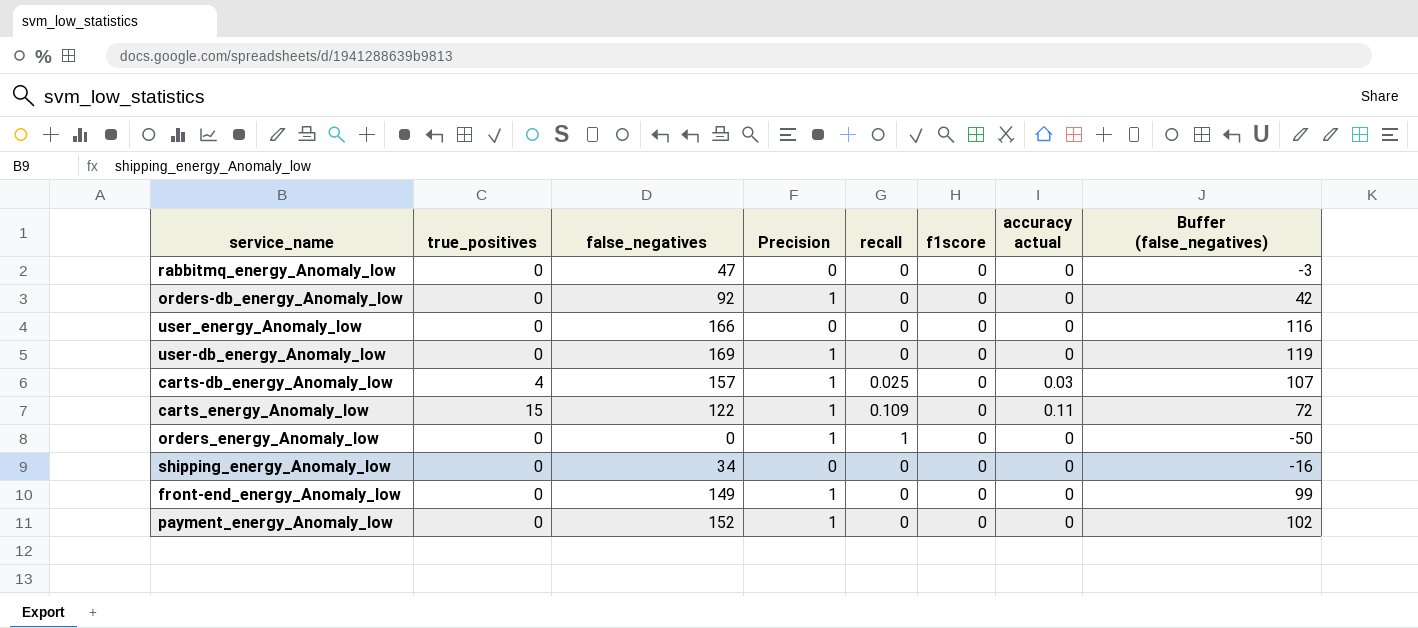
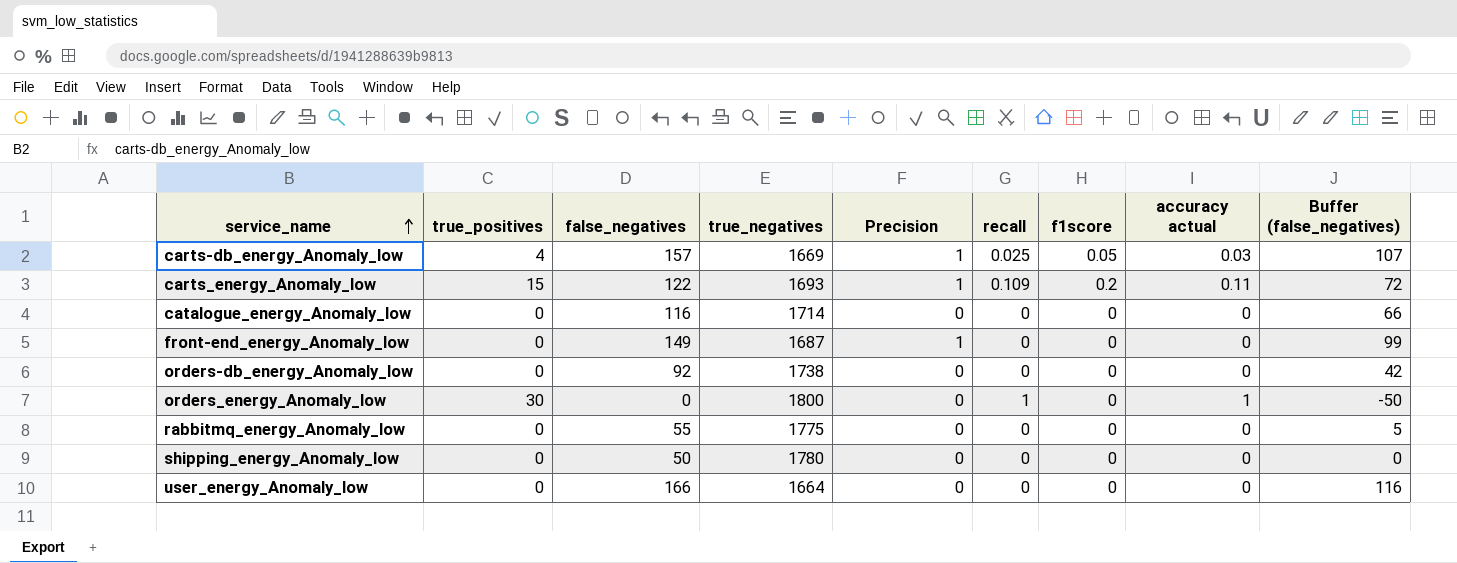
row order: none -> service_name ascending
column true_negatives | position: none -> 4
row user-db_energy_Anomaly_low: 0 | 169 | 1 | 0 | 0 | 0 | 119 -> none
row payment_energy_Anomaly_low: 0 | 152 | 1 | 0 | 0 | 0 | 102 -> none
carts-db_energy_Anomaly_low | f1score: 0 -> 0.05
carts_energy_Anomaly_low | f1score: 0 -> 0.2
row catalogue_energy_Anomaly_low: none -> 0 | 116 | 1714 | 0 | 0 | 0 | 0 | 66
orders-db_energy_Anomaly_low | Precision: 1 -> 0
orders_energy_Anomaly_low | true_positives: 0 -> 30
orders_energy_Anomaly_low | Precision: 1 -> 0
orders_energy_Anomaly_low | accuracy actual: 0 -> 1
rabbitmq_energy_Anomaly_low | false_negatives: 47 -> 55
rabbitmq_energy_Anomaly_low | Buffer (false_negatives): -3 -> 5
shipping_energy_Anomaly_low | false_negatives: 34 -> 50
shipping_energy_Anomaly_low | Buffer (false_negatives): -16 -> 0

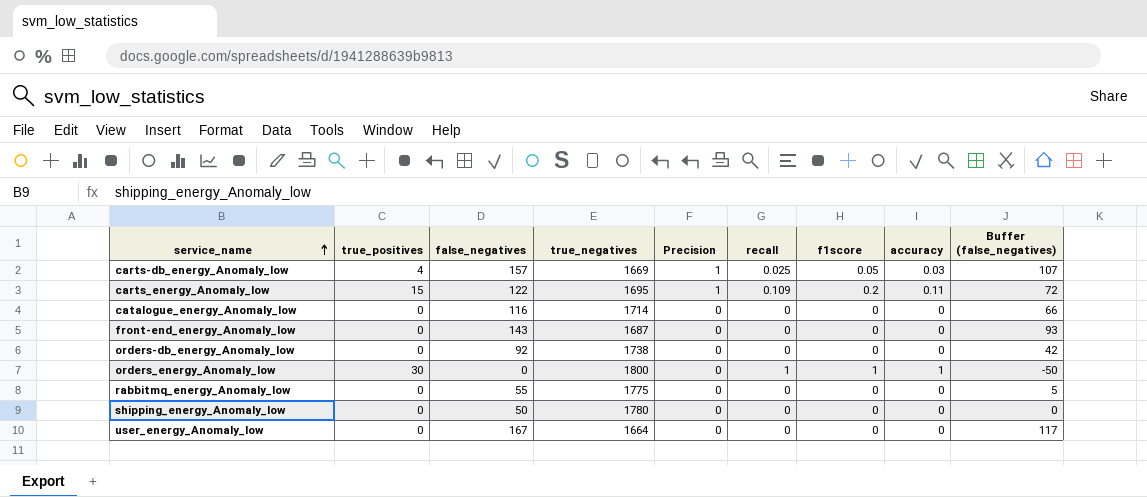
column name: accuracy actual -> accuracy
carts_energy_Anomaly_low | true_negatives: 1693 -> 1695
front-end_energy_Anomaly_low | false_negatives: 149 -> 143
front-end_energy_Anomaly_low | Precision: 1 -> 0
front-end_energy_Anomaly_low | Buffer (false_negatives): 99 -> 93
orders_energy_Anomaly_low | f1score: 0 -> 1
user_energy_Anomaly_low | false_negatives: 166 -> 167
user_energy_Anomaly_low | Buffer (false_negatives): 116 -> 117

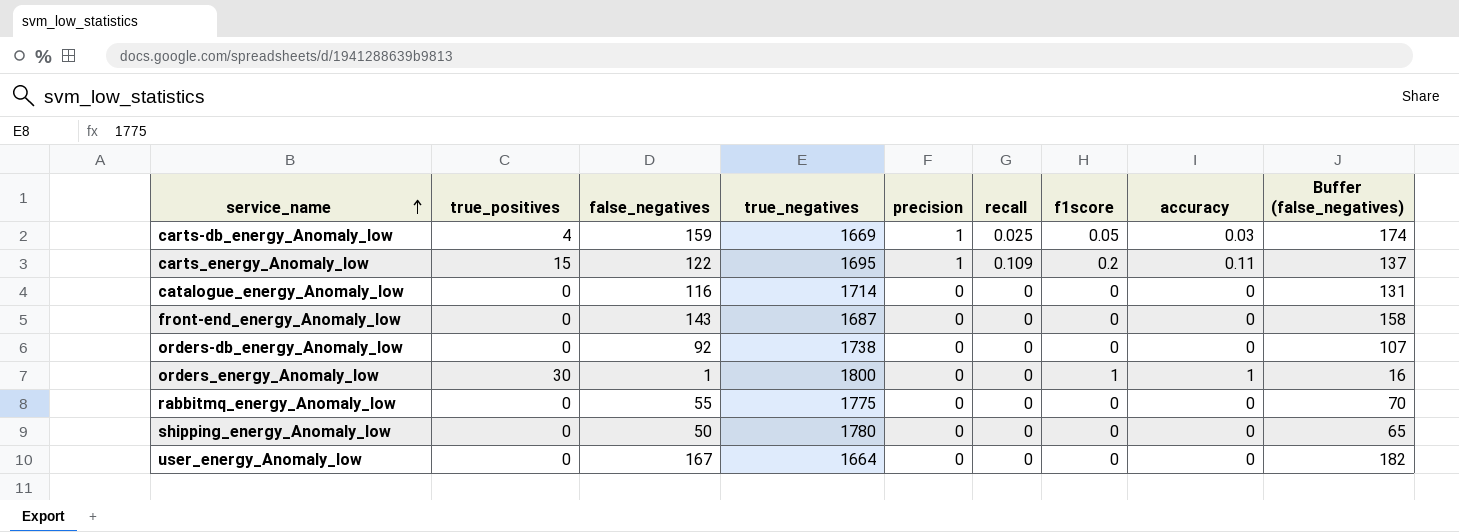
column name: Precision -> precision
column Buffer (false_negatives) | formula: [false_negatives] - 50 -> [false_negatives] + 15
carts-db_energy_Anomaly_low | false_negatives: 157 -> 159
orders_energy_Anomaly_low | false_negatives: 0 -> 1
orders_energy_Anomaly_low | recall: 1 -> 0

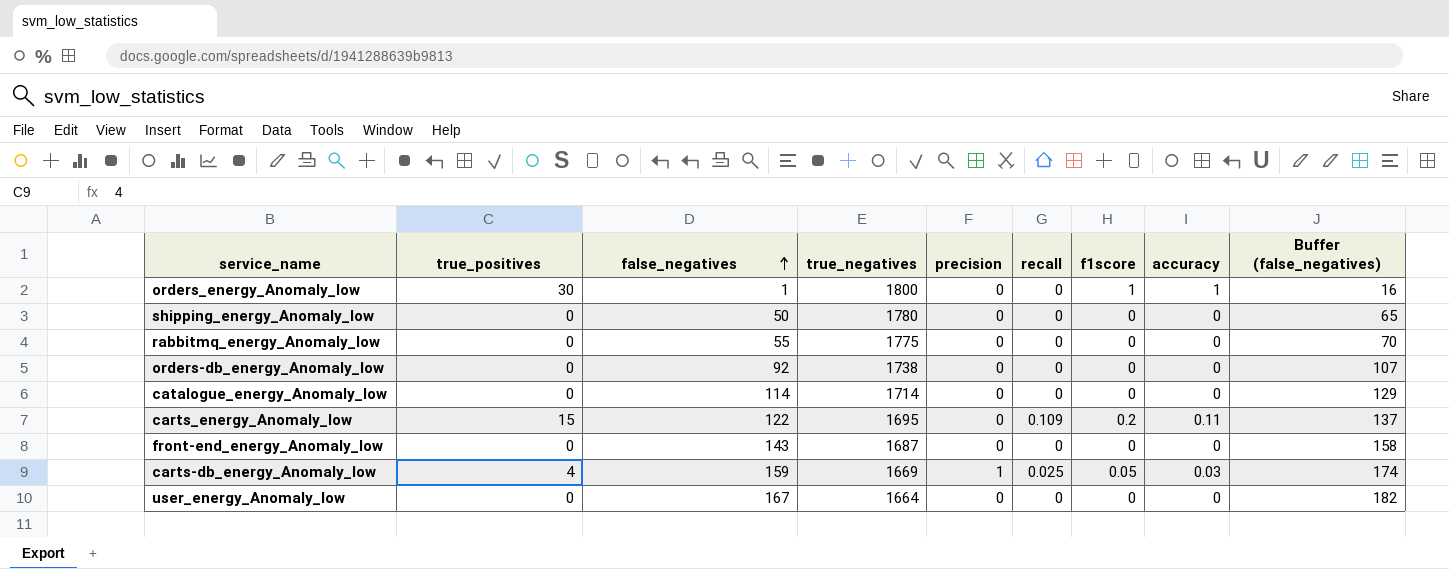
row order: service_name ascending -> false_negatives ascending
catalogue_energy_Anomaly_low | false_negatives: 116 -> 114
catalogue_energy_Anomaly_low | Buffer (false_negatives): 131 -> 129
carts_energy_Anomaly_low | precision: 1 -> 0

